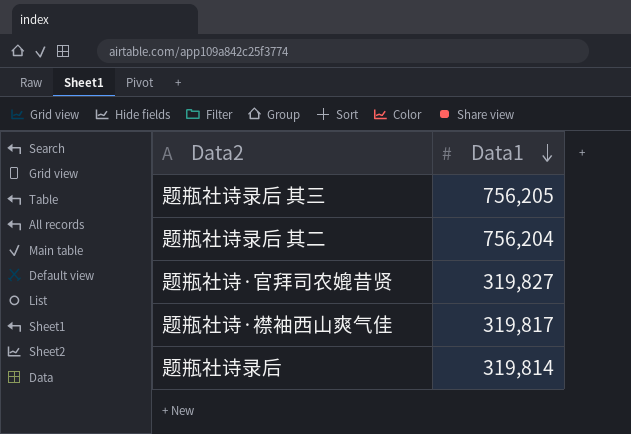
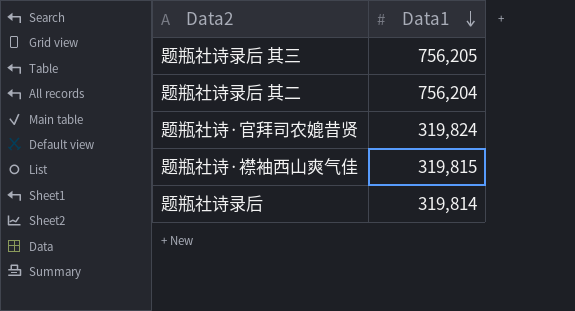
题瓶社诗·官拜司农媲昔贤 | Data1: 319,827 -> 319,824
题瓶社诗·襟袖西山爽气佳 | Data1: 319,817 -> 319,815

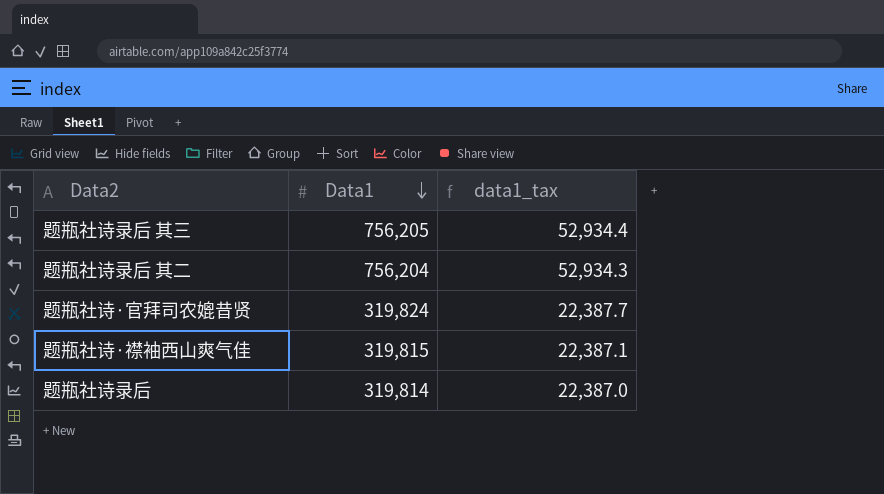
column data1_tax | formula: none -> [Data1] * 0.07

